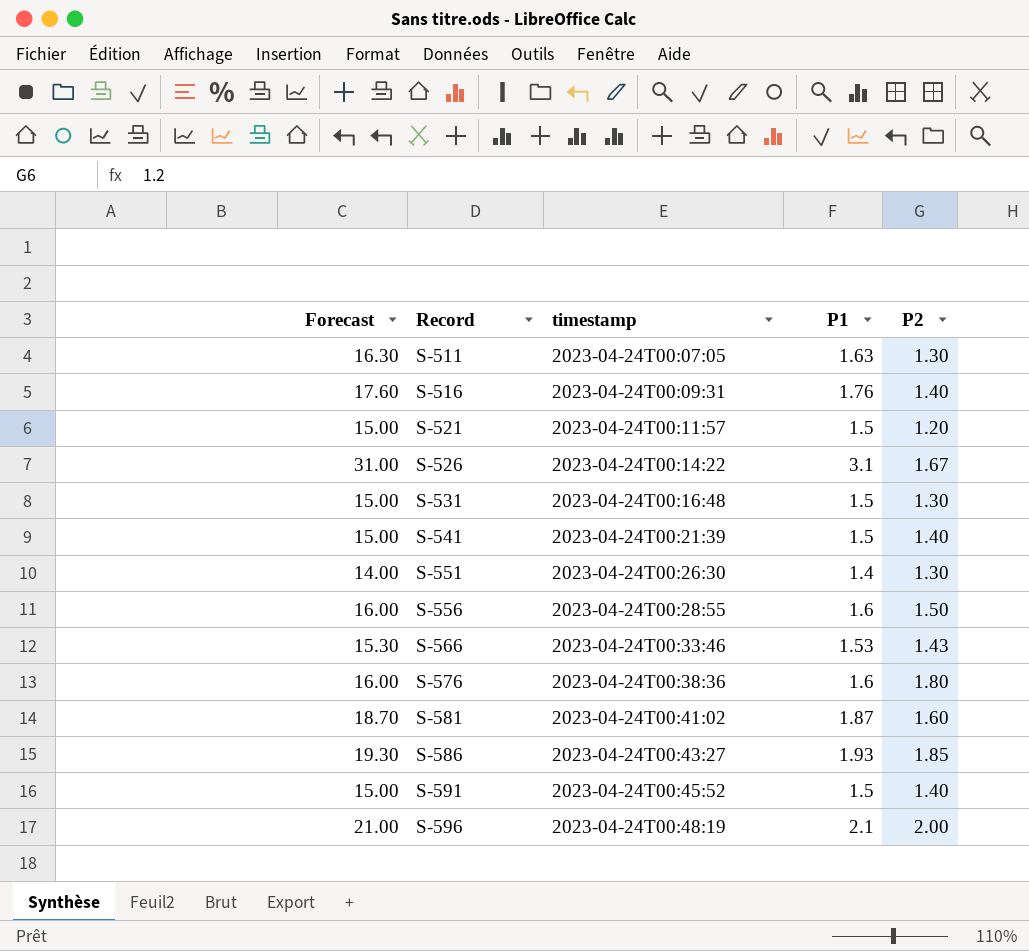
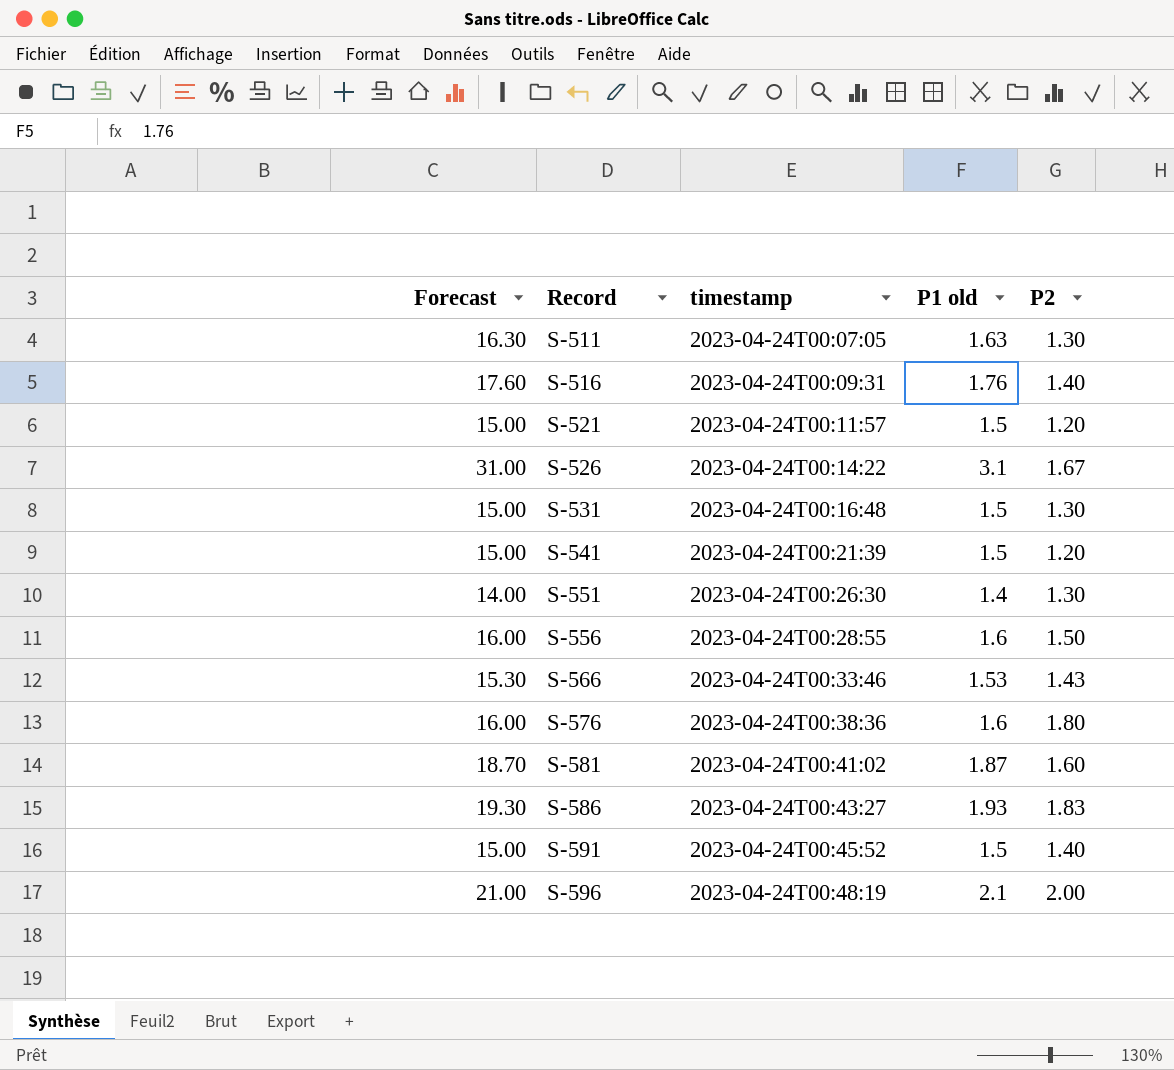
column name: P1 -> P1 old
S-541 | P2: 1.40 -> 1.20
S-586 | P2: 1.85 -> 1.83

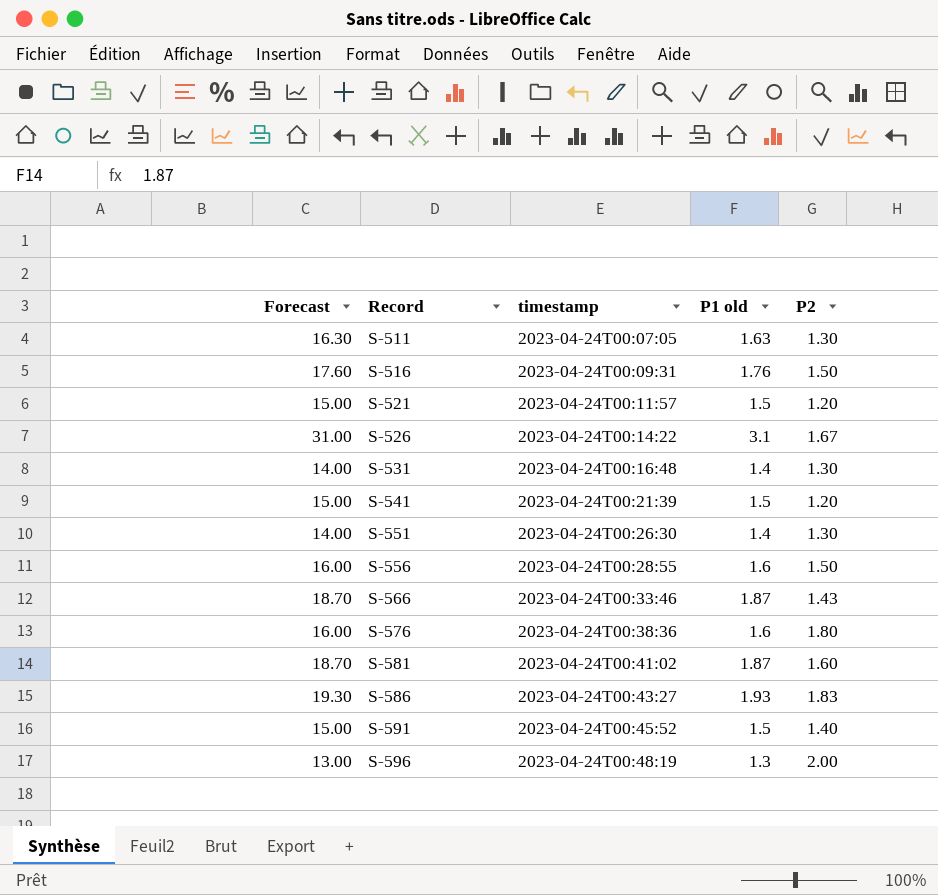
S-516 | P2: 1.40 -> 1.50
S-531 | Forecast: 15.00 -> 14.00
S-531 | P1 old: 1.5 -> 1.4
S-566 | Forecast: 15.30 -> 18.70
S-566 | P1 old: 1.53 -> 1.87
S-596 | Forecast: 21.00 -> 13.00
S-596 | P1 old: 2.1 -> 1.3

